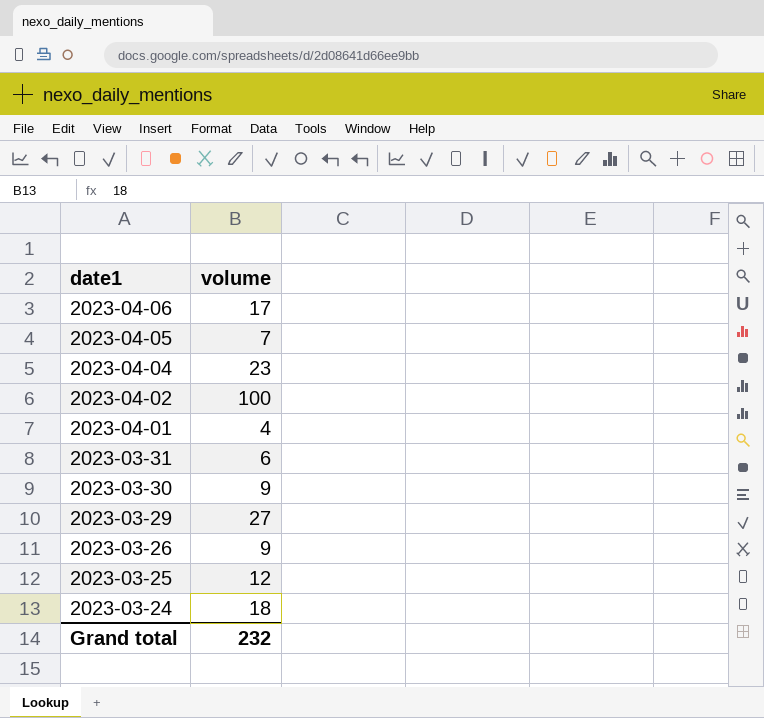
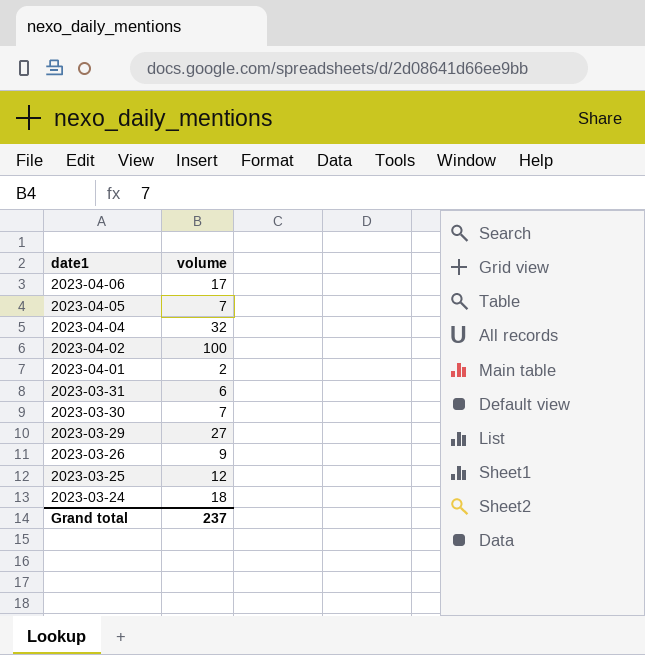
2023-04-04 | volume: 23 -> 32
2023-04-01 | volume: 4 -> 2
2023-03-30 | volume: 9 -> 7
Grand total | volume: 232 -> 237

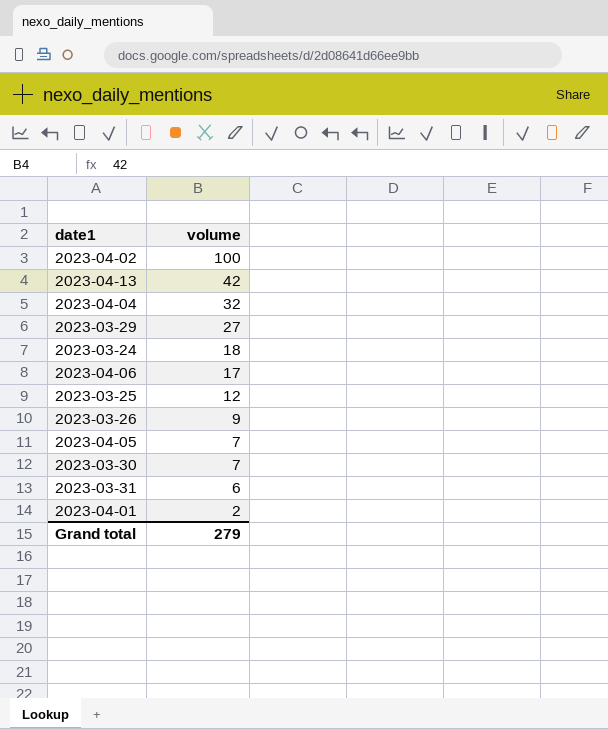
row order: date1 descending -> volume descending
row 2023-04-13: none -> 42
Grand total | volume: 237 -> 279

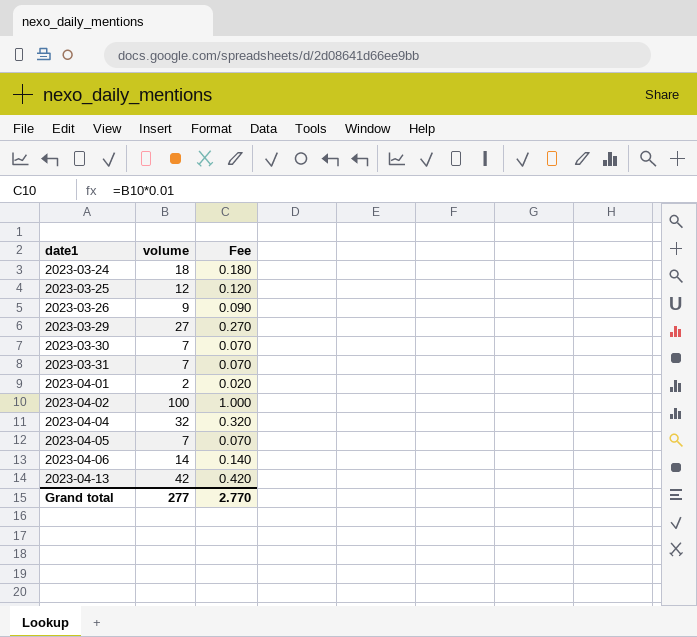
row order: volume descending -> date1 ascending
column Fee | formula: none -> [volume] * 0.01
2023-03-31 | volume: 6 -> 7
2023-04-06 | volume: 17 -> 14
Grand total | volume: 279 -> 277

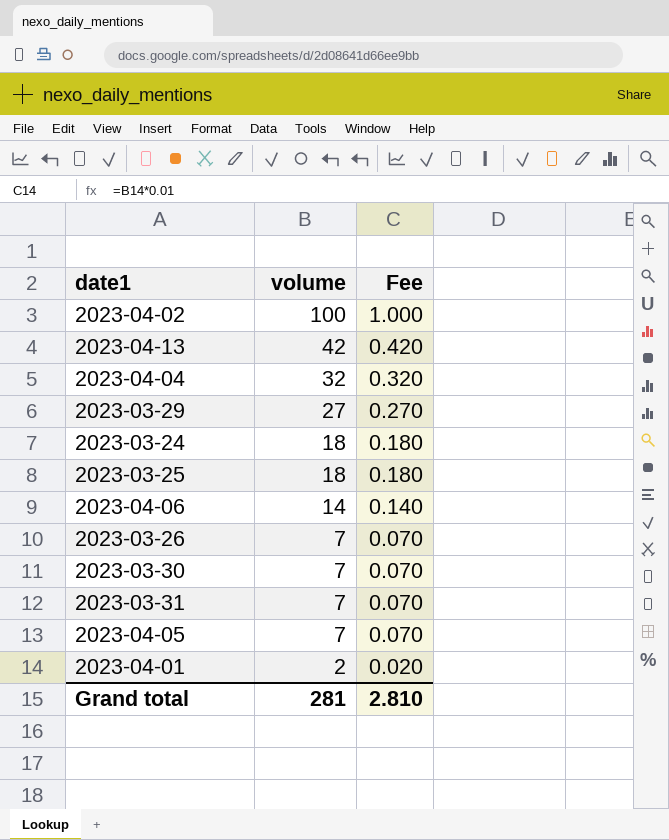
row order: date1 ascending -> volume descending
2023-03-25 | volume: 12 -> 18
2023-03-25 | Fee: 0.120 -> 0.180
2023-03-26 | volume: 9 -> 7
2023-03-26 | Fee: 0.090 -> 0.070
Grand total | volume: 277 -> 281
Grand total | Fee: 2.770 -> 2.810

